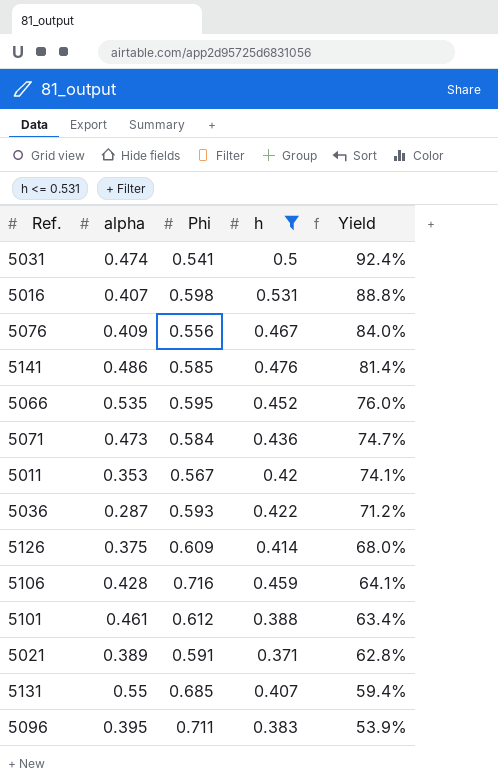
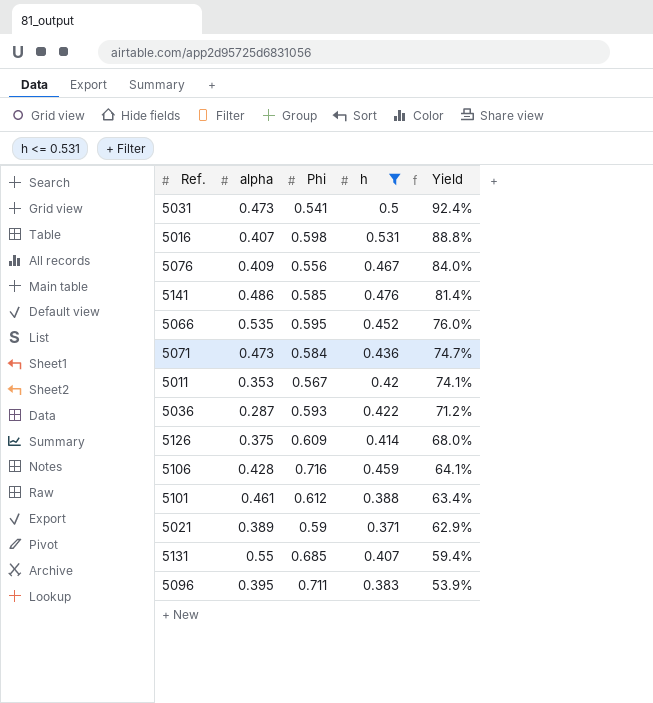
5031 | alpha: 0.474 -> 0.473
5021 | Phi: 0.591 -> 0.59
5021 | Yield: 62.8% -> 62.9%

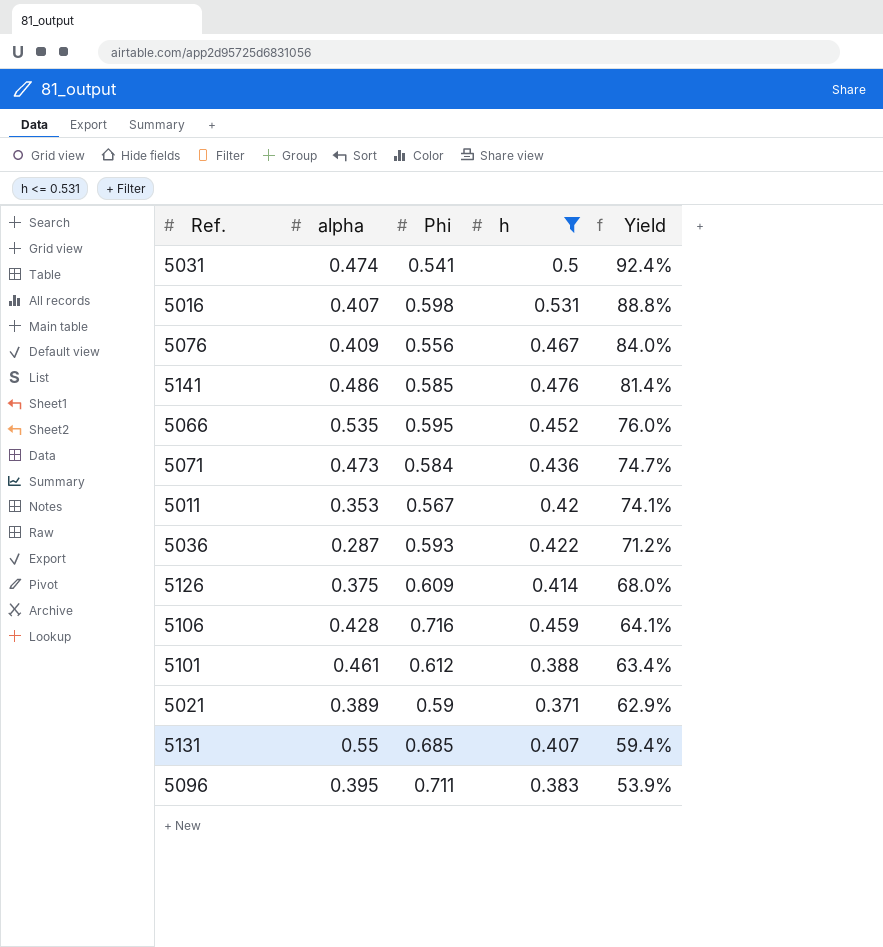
5031 | alpha: 0.473 -> 0.474

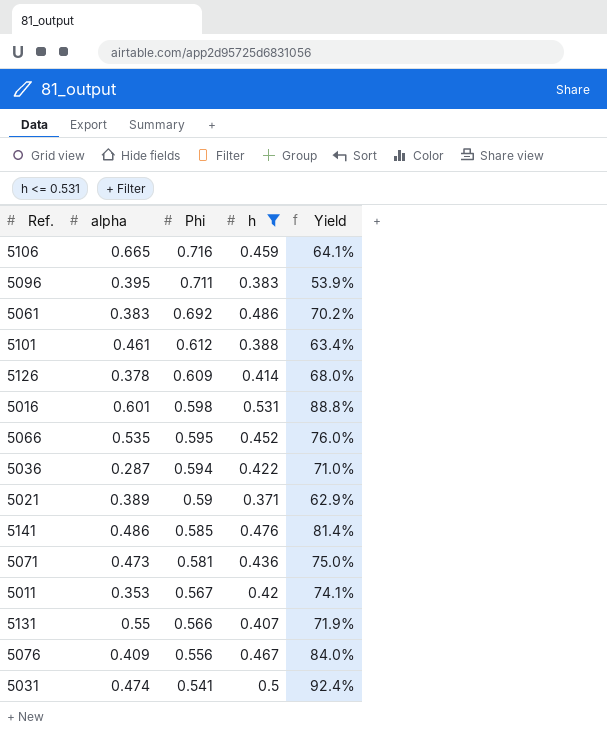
row order: Yield descending -> Phi descending
5106 | alpha: 0.428 -> 0.665
row 5061: none -> 0.383 | 0.692 | 0.486 | 70.2%
5126 | alpha: 0.375 -> 0.378
5016 | alpha: 0.407 -> 0.601
5036 | Phi: 0.593 -> 0.594
5036 | Yield: 71.2% -> 71.0%
5071 | Phi: 0.584 -> 0.581
5071 | Yield: 74.7% -> 75.0%
5131 | Phi: 0.685 -> 0.566
5131 | Yield: 59.4% -> 71.9%

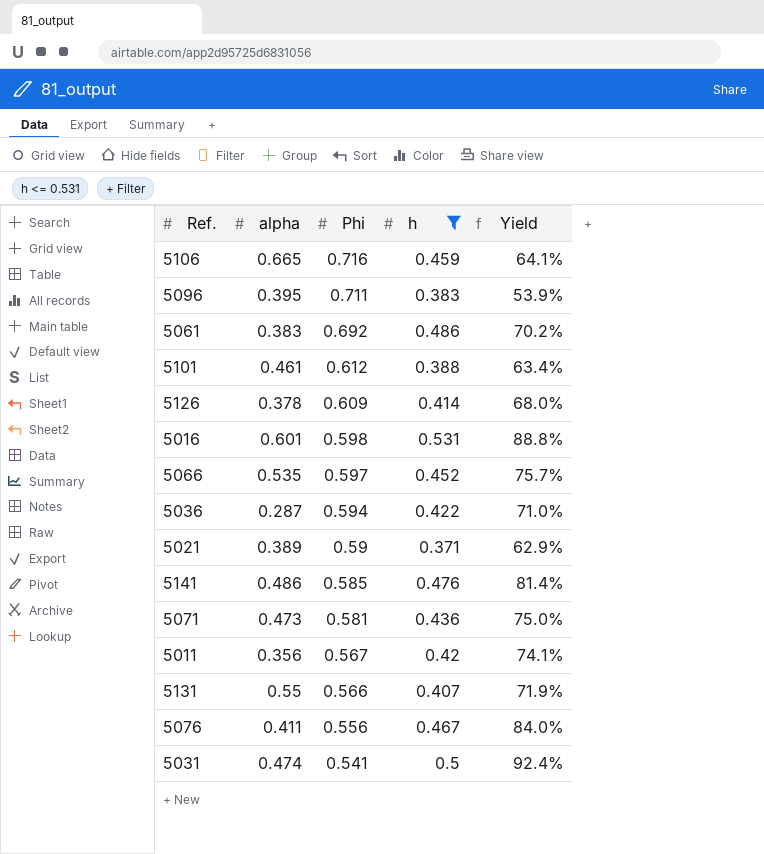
5066 | Phi: 0.595 -> 0.597
5066 | Yield: 76.0% -> 75.7%
5011 | alpha: 0.353 -> 0.356
5076 | alpha: 0.409 -> 0.411

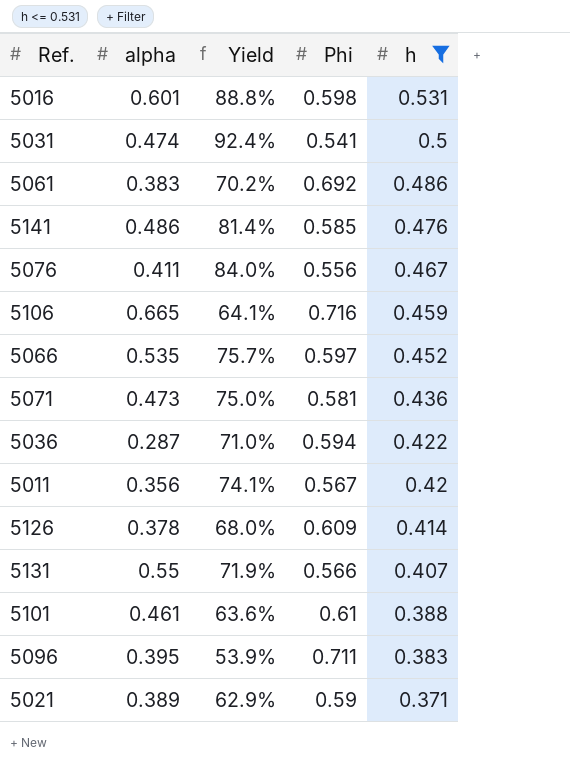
row order: Phi descending -> h descending
column Yield | position: 5 -> 3
5101 | Yield: 63.4% -> 63.6%
5101 | Phi: 0.612 -> 0.61

